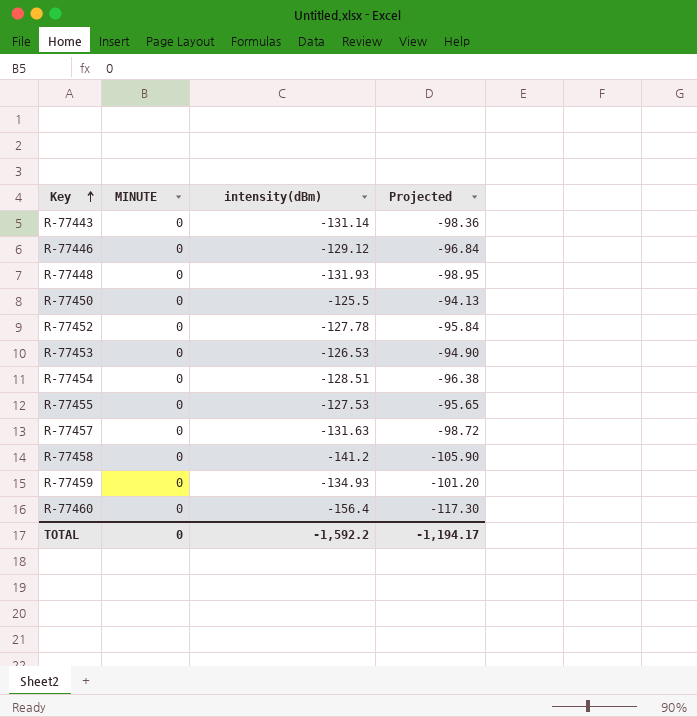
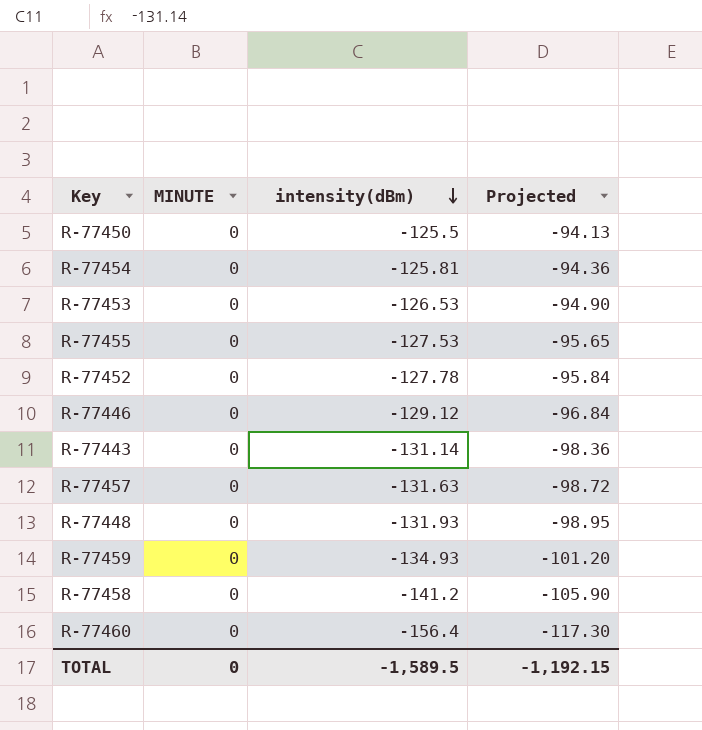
row order: Key ascending -> intensity(dBm) descending
R-77454 | intensity(dBm): -128.51 -> -125.81
R-77454 | Projected: -96.38 -> -94.36
TOTAL | intensity(dBm): -1,592.2 -> -1,589.5
TOTAL | Projected: -1,194.17 -> -1,192.15

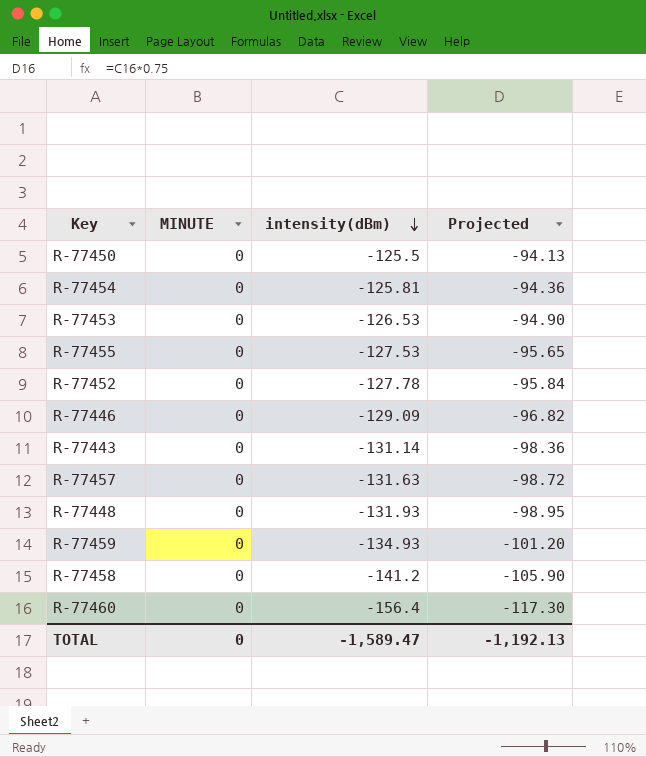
R-77446 | intensity(dBm): -129.12 -> -129.09
R-77446 | Projected: -96.84 -> -96.82
TOTAL | intensity(dBm): -1,589.5 -> -1,589.47
TOTAL | Projected: -1,192.15 -> -1,192.13

